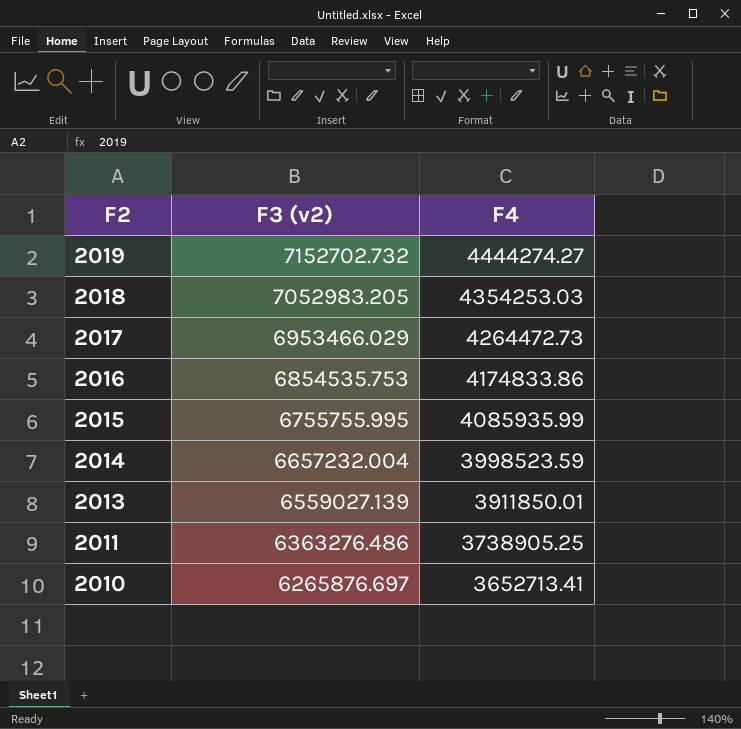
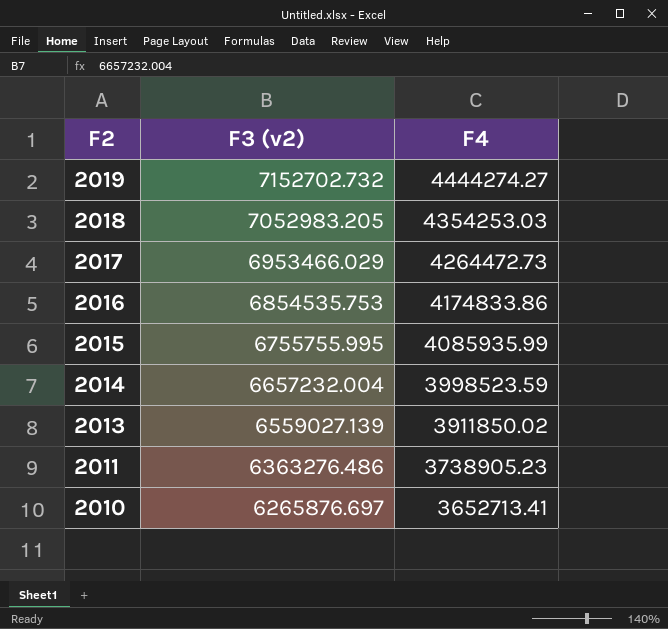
2013 | F4: 3911850.01 -> 3911850.02
2011 | F4: 3738905.25 -> 3738905.23

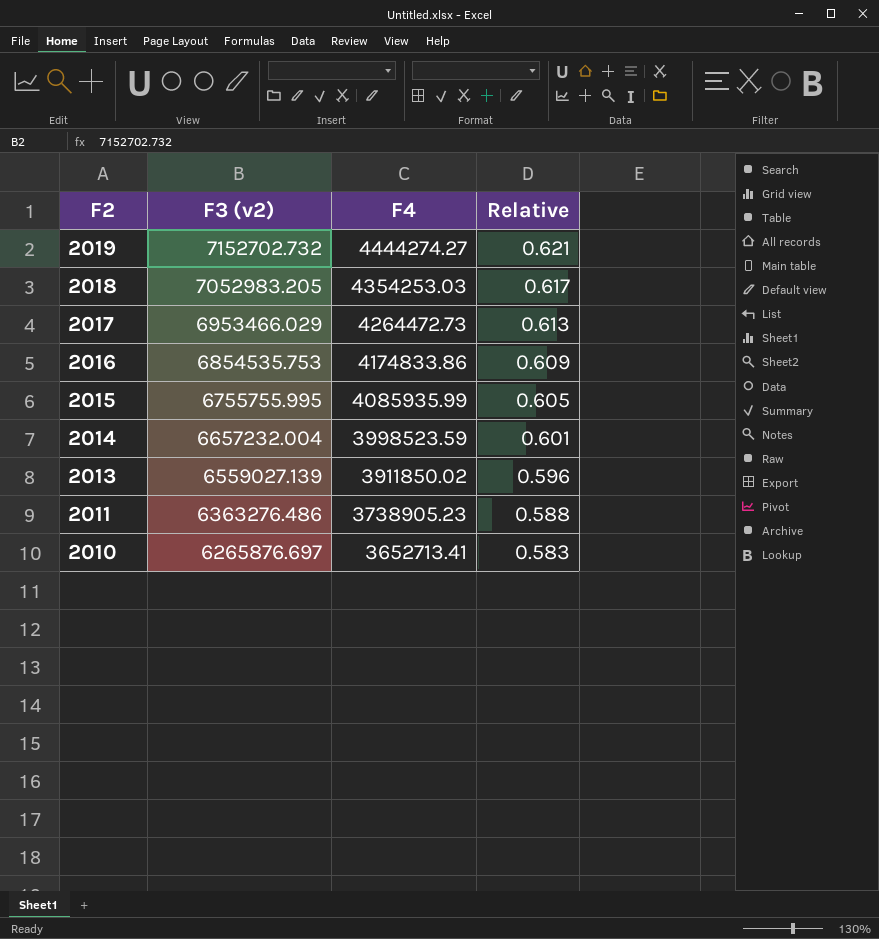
column Relative | formula: none -> [F4] / [F3 (v2)]

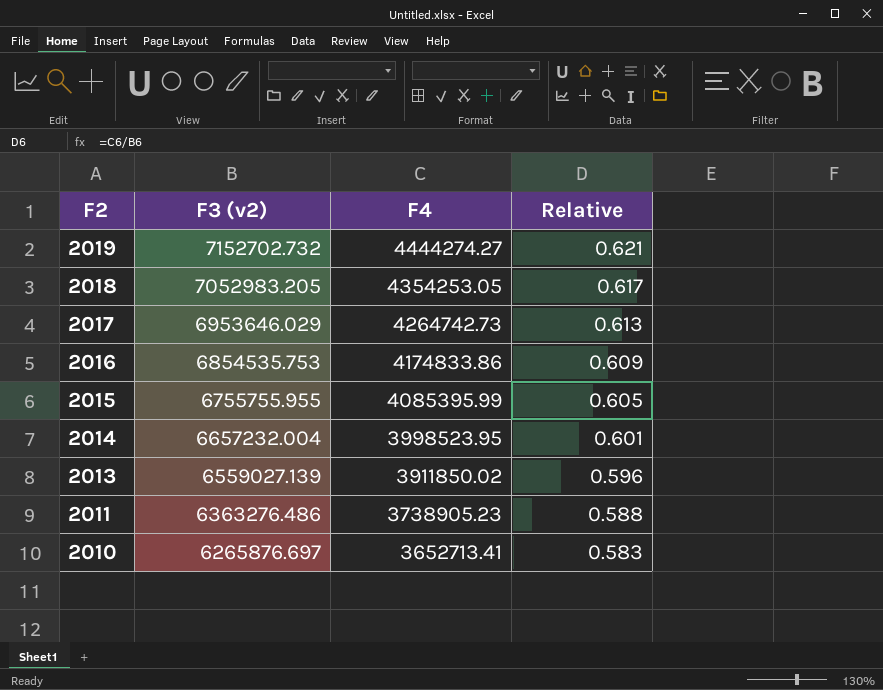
2018 | F4: 4354253.03 -> 4354253.05
2017 | F3 (v2): 6953466.029 -> 6953646.029
2017 | F4: 4264472.73 -> 4264742.73
2015 | F3 (v2): 6755755.995 -> 6755755.955
2015 | F4: 4085935.99 -> 4085395.99
2014 | F4: 3998523.59 -> 3998523.95

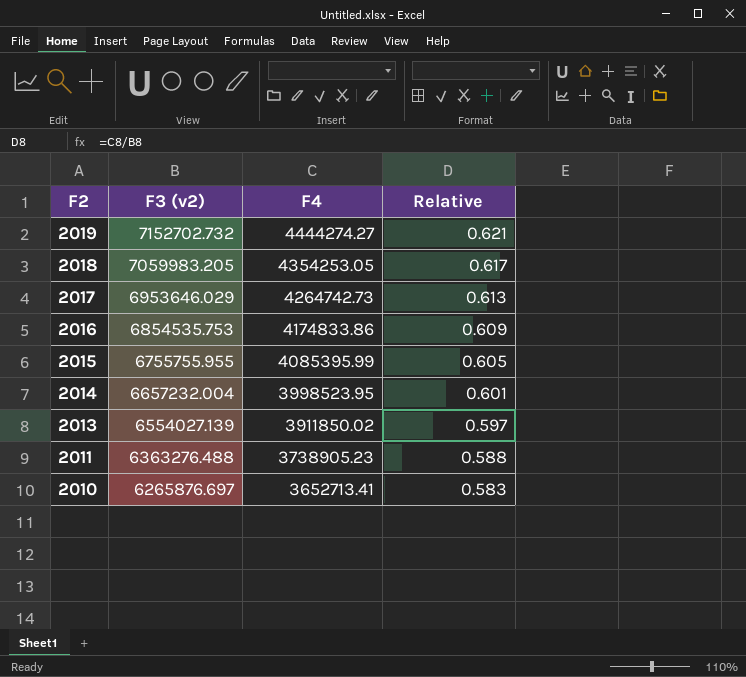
2018 | F3 (v2): 7052983.205 -> 7059983.205
2013 | F3 (v2): 6559027.139 -> 6554027.139
2013 | Relative: 0.596 -> 0.597
2011 | F3 (v2): 6363276.486 -> 6363276.488

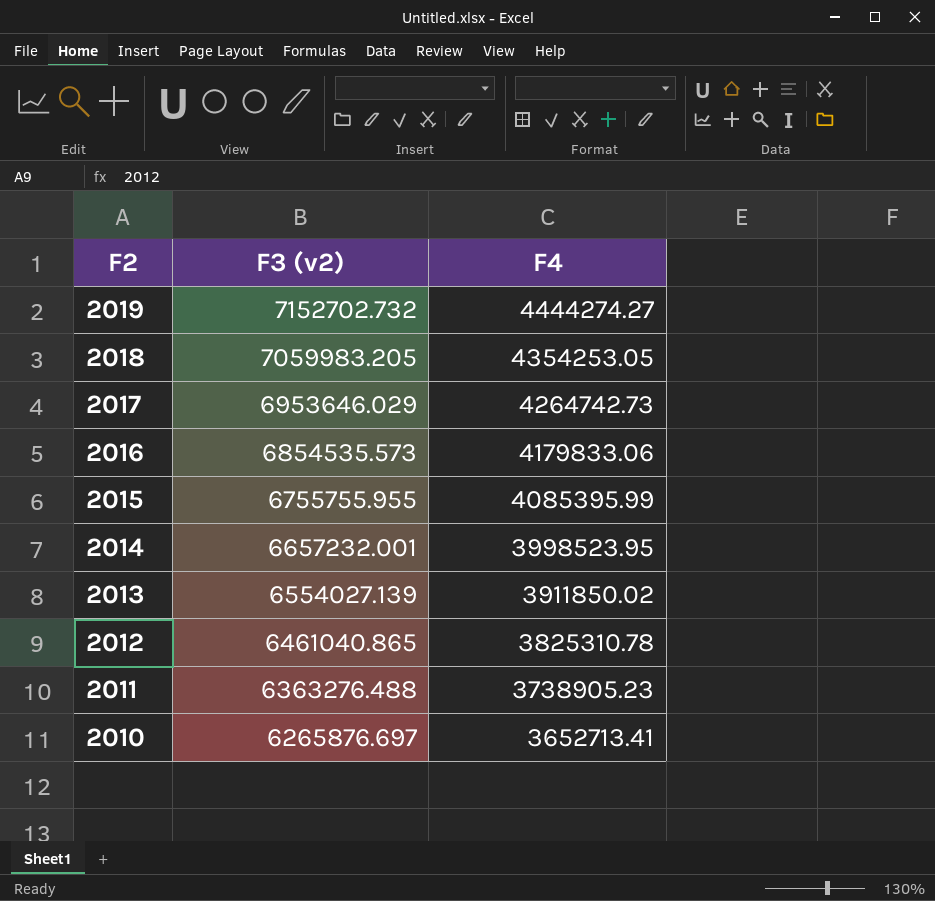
column Relative | formula: [F4] / [F3 (v2)] -> none
2016 | F3 (v2): 6854535.753 -> 6854535.573
2016 | F4: 4174833.86 -> 4179833.06
2014 | F3 (v2): 6657232.004 -> 6657232.001
row 2012: none -> 6461040.865 | 3825310.78

